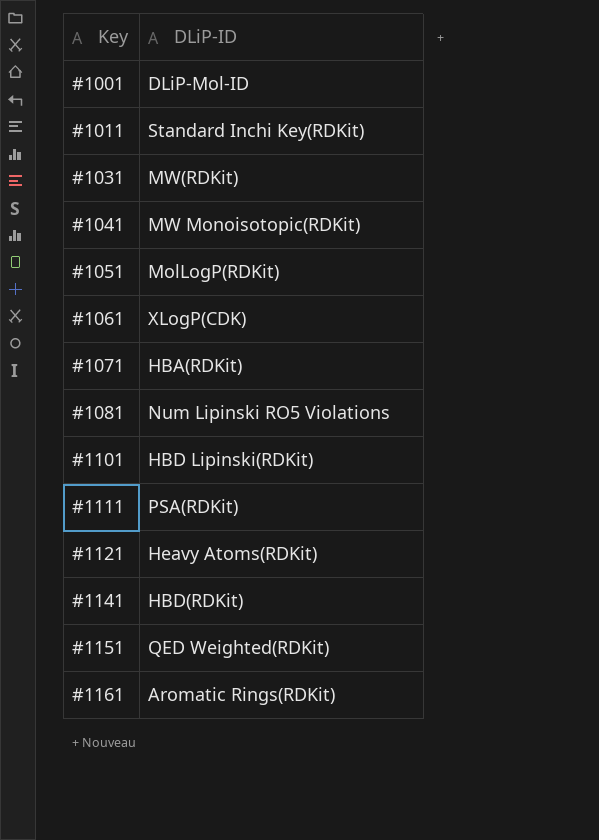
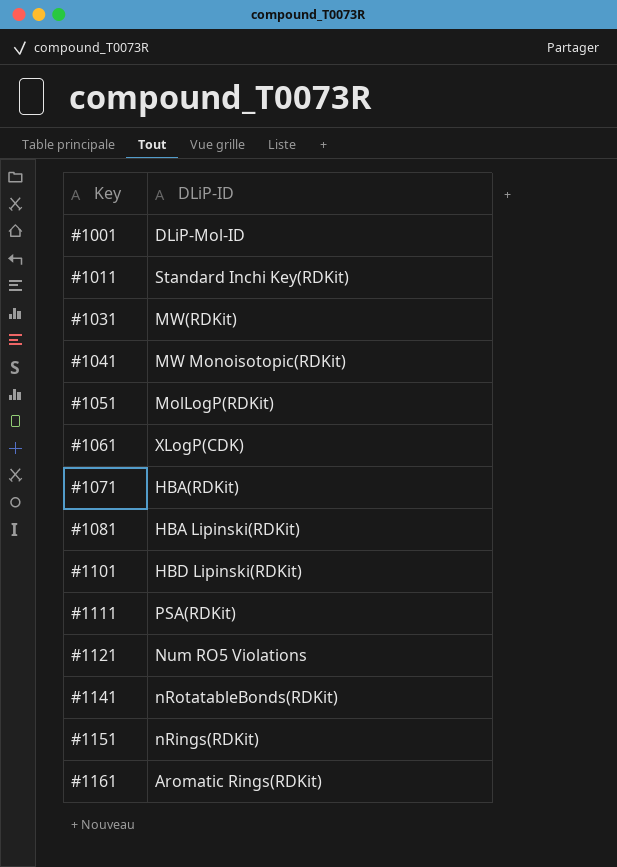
#1081 | DLiP-ID: Num Lipinski RO5 Violations -> HBA Lipinski(RDKit)
#1121 | DLiP-ID: Heavy Atoms(RDKit) -> Num RO5 Violations
#1141 | DLiP-ID: HBD(RDKit) -> nRotatableBonds(RDKit)
#1151 | DLiP-ID: QED Weighted(RDKit) -> nRings(RDKit)

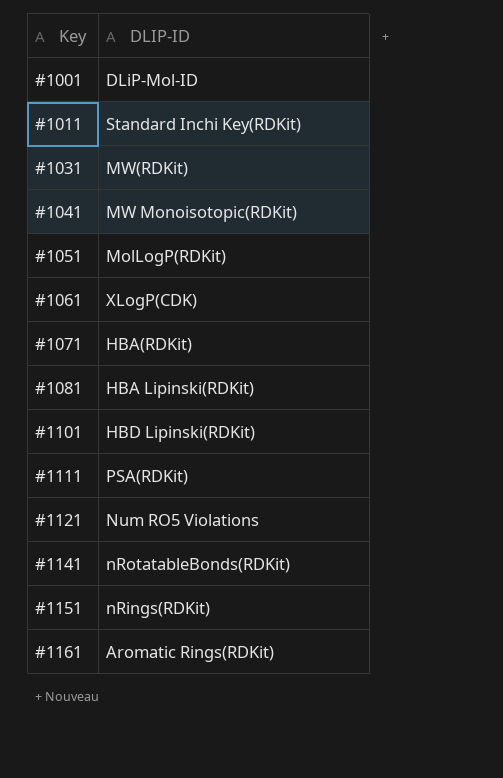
column name: DLiP-ID -> DLIP-ID

